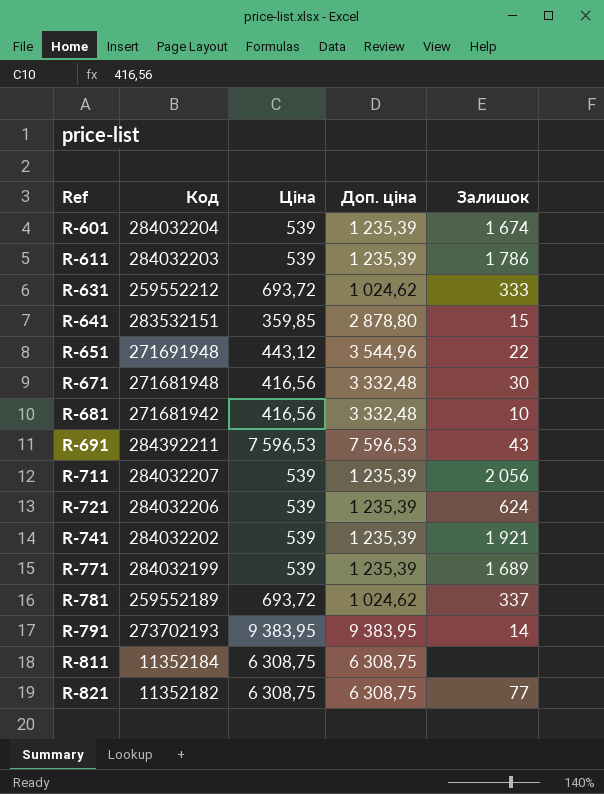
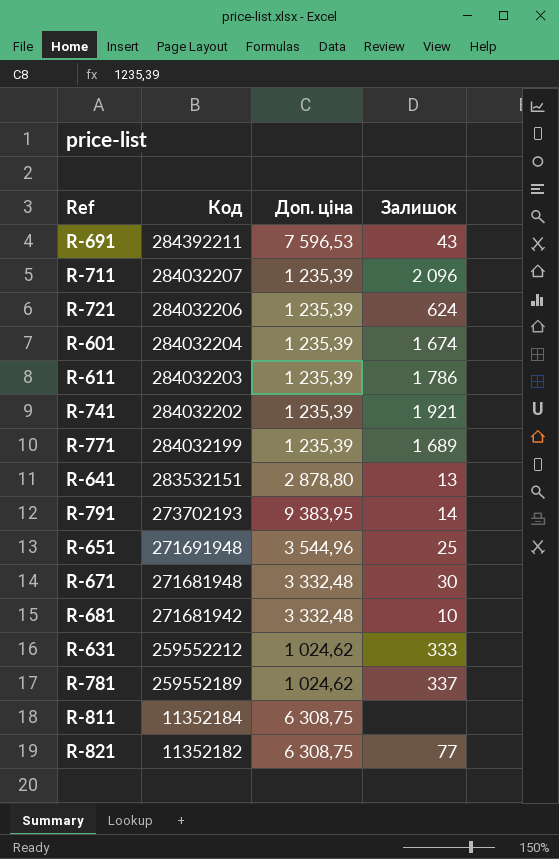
row order: Ref ascending -> Код descending
column Ціна | position: 3 -> none
R-711 | Залишок: 2 056 -> 2 096
R-641 | Залишок: 15 -> 13
R-651 | Залишок: 22 -> 25

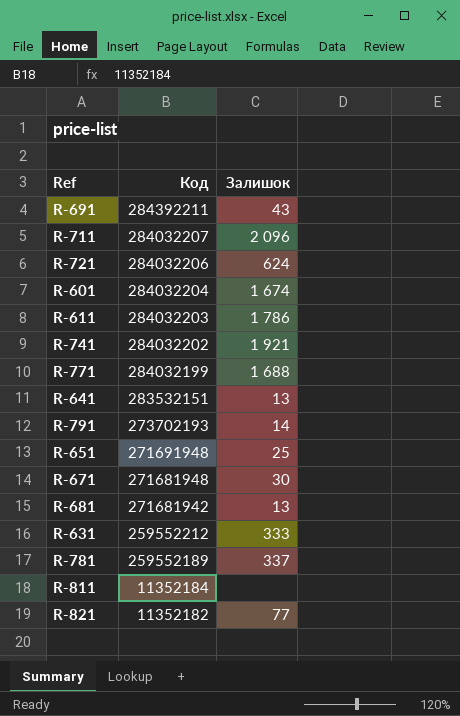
column Доп. ціна | position: 3 -> none
R-771 | Залишок: 1 689 -> 1 688
R-681 | Залишок: 10 -> 13

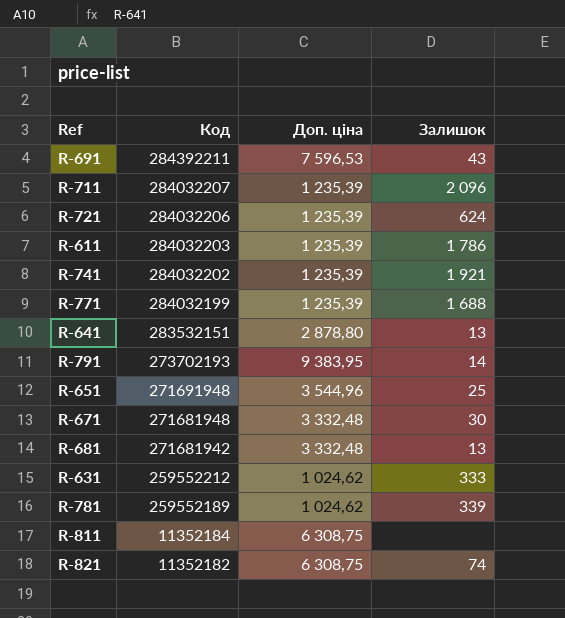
column Доп. ціна | position: none -> 3
row R-601: 284032204 | 1 674 -> none
R-781 | Залишок: 337 -> 339
R-821 | Залишок: 77 -> 74

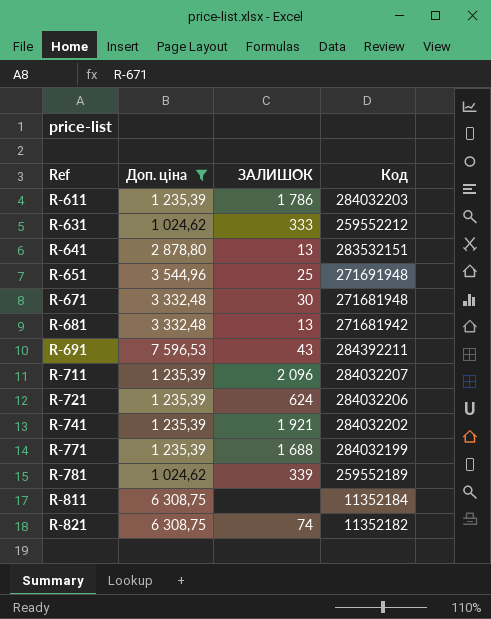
filter: none -> Доп. ціна != 9 383,95
row order: Код descending -> Ref ascending
column name: Залишок -> ЗАЛИШОК
column Код | position: 2 -> 4

